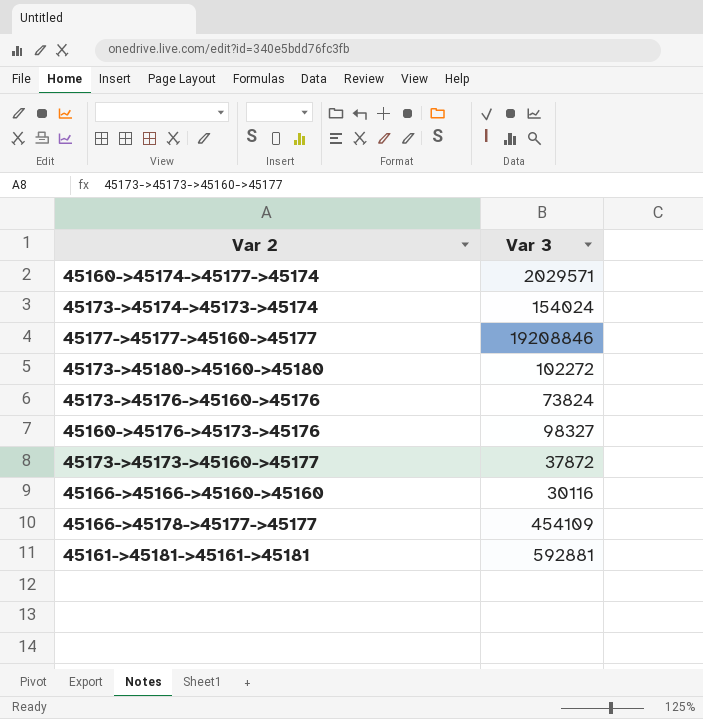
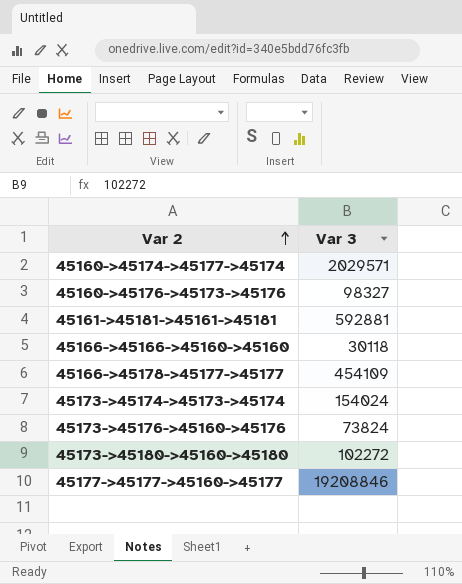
row order: none -> Var 2 ascending
row 45173->45173->45160->45177: 37872 -> none
45166->45166->45160->45160 | Var 3: 30116 -> 30118

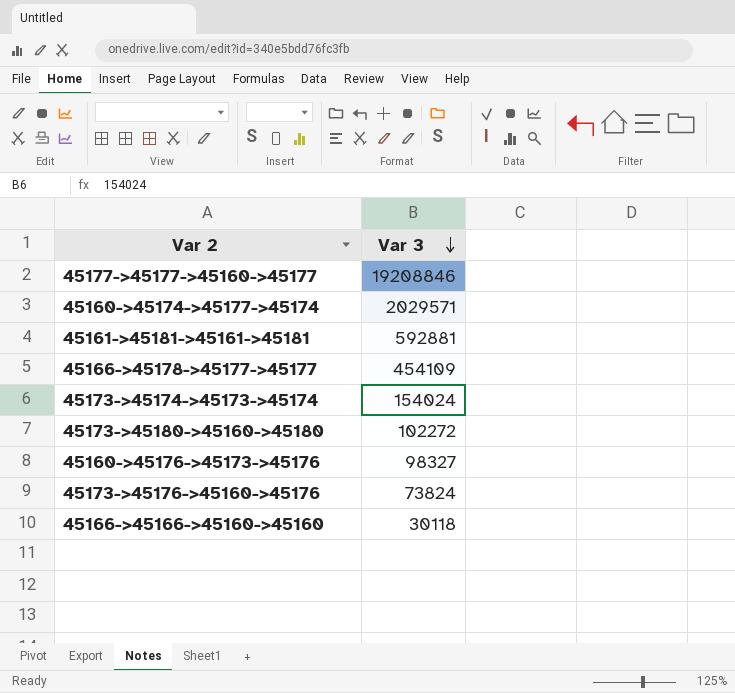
row order: Var 2 ascending -> Var 3 descending

